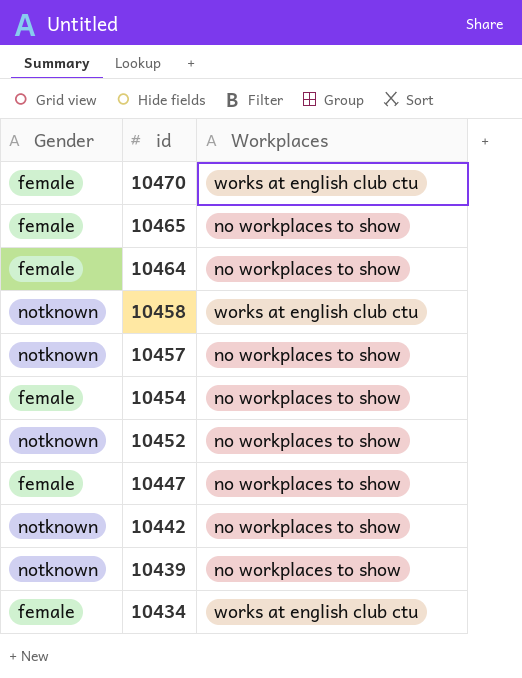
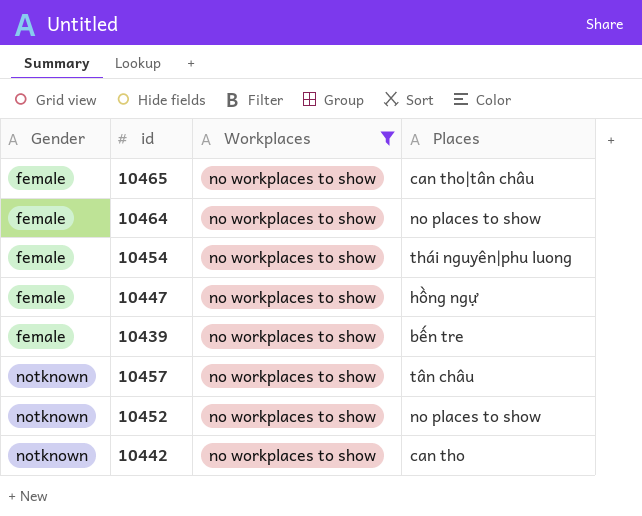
filter: none -> Workplaces = no workplaces to show
row order: id descending -> Gender ascending
column Places | position: none -> 4
10439 | Gender: notknown -> female

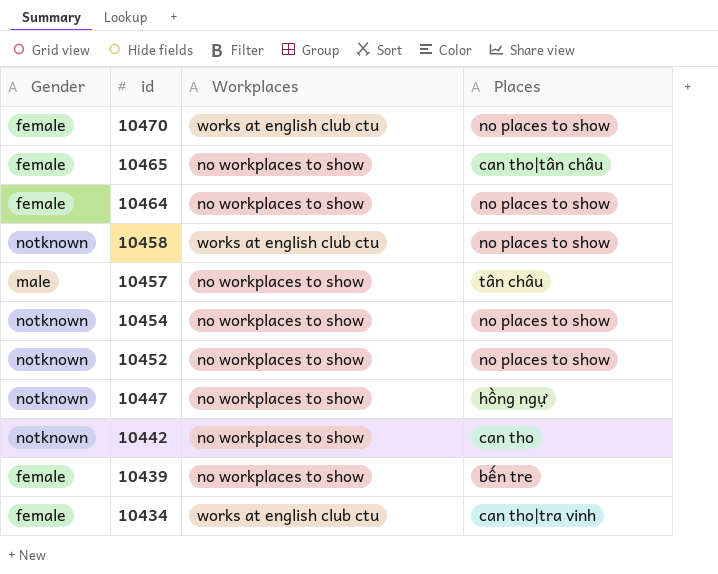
filter: Workplaces = no workplaces to show -> none
row order: Gender ascending -> id descending
10457 | Gender: notknown -> male
10454 | Gender: female -> notknown
10454 | Places: thái nguyên|phu luong -> no places to show
10447 | Gender: female -> notknown

